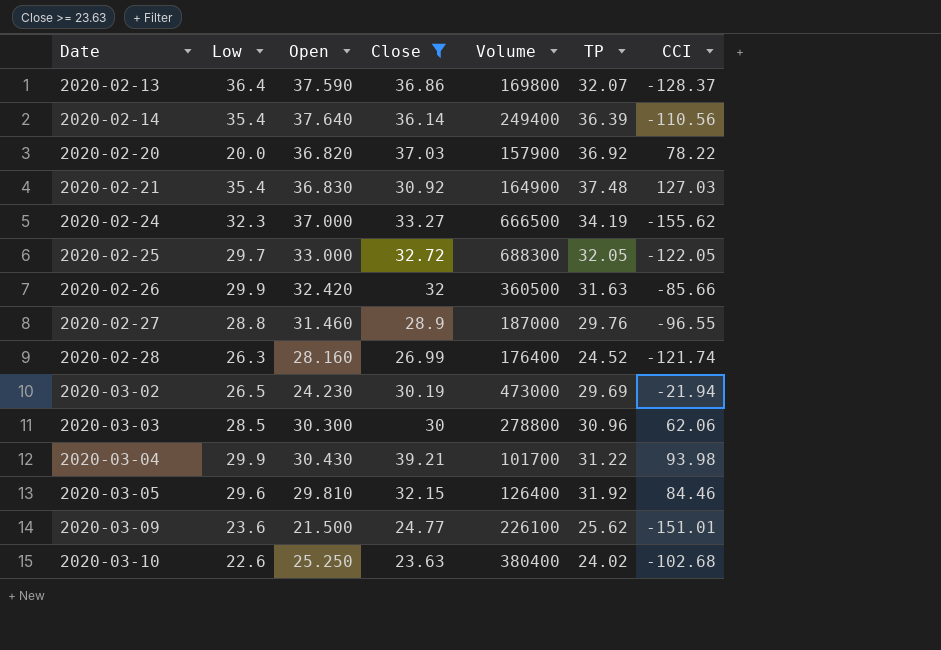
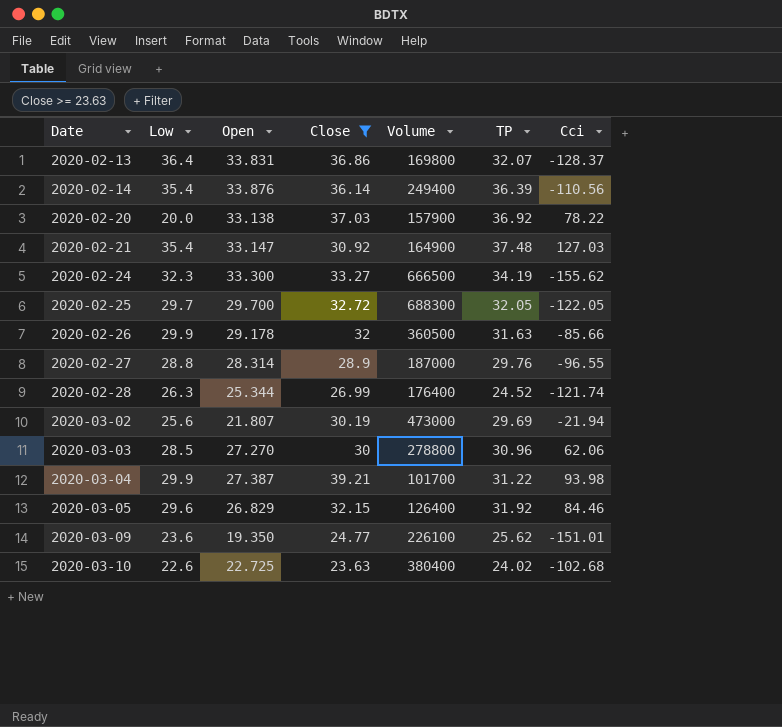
column name: CCI -> Cci
2020-02-13 | Open: 37.590 -> 33.831
2020-02-14 | Open: 37.640 -> 33.876
2020-02-20 | Open: 36.820 -> 33.138
2020-02-21 | Open: 36.830 -> 33.147
2020-02-24 | Open: 37.000 -> 33.300
2020-02-25 | Open: 33.000 -> 29.700
2020-02-26 | Open: 32.420 -> 29.178
2020-02-27 | Open: 31.460 -> 28.314
2020-02-28 | Open: 28.160 -> 25.344
2020-03-02 | Low: 26.5 -> 25.6
2020-03-02 | Open: 24.230 -> 21.807
2020-03-03 | Open: 30.300 -> 27.270
2020-03-04 | Open: 30.430 -> 27.387
2020-03-05 | Open: 29.810 -> 26.829
2020-03-09 | Open: 21.500 -> 19.350
2020-03-10 | Open: 25.250 -> 22.725

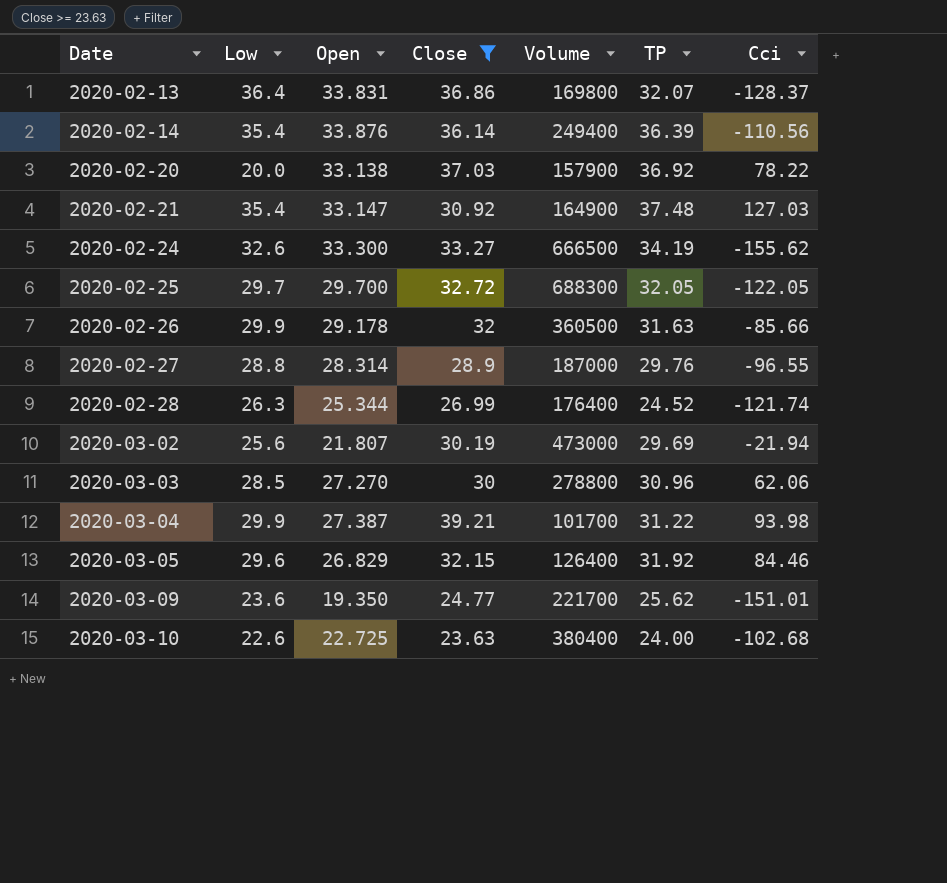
2020-02-24 | Low: 32.3 -> 32.6
2020-03-09 | Volume: 226100 -> 221700
2020-03-10 | TP: 24.02 -> 24.00

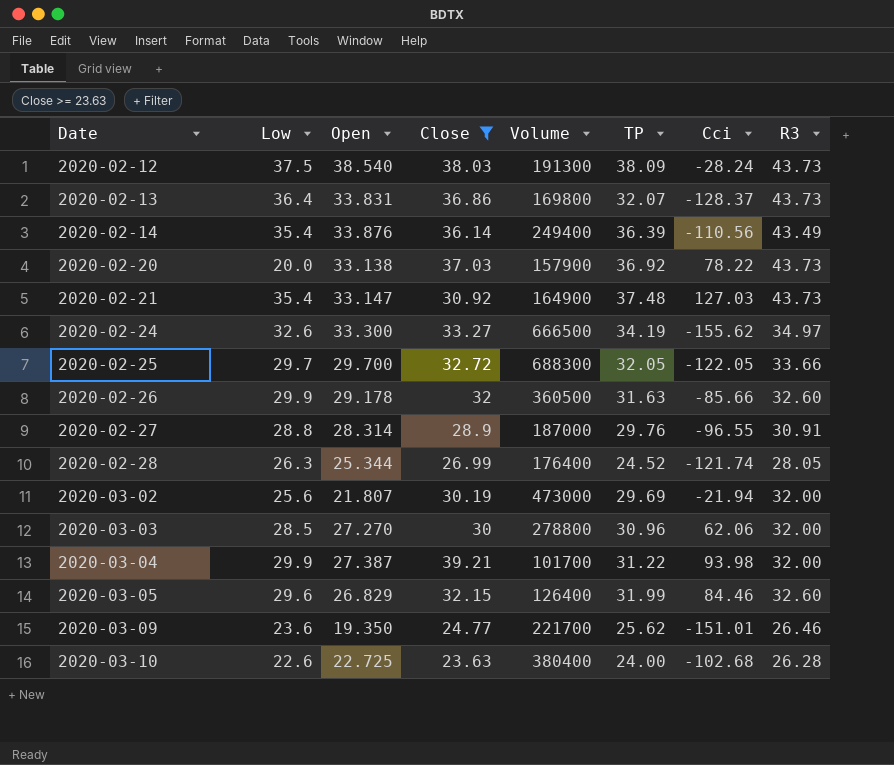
column R3 | position: none -> 8
row 2020-02-12: none -> 37.5 | 38.540 | 38.03 | 191300 | 38.09 | -28.24 | 43.73
2020-03-05 | TP: 31.92 -> 31.99

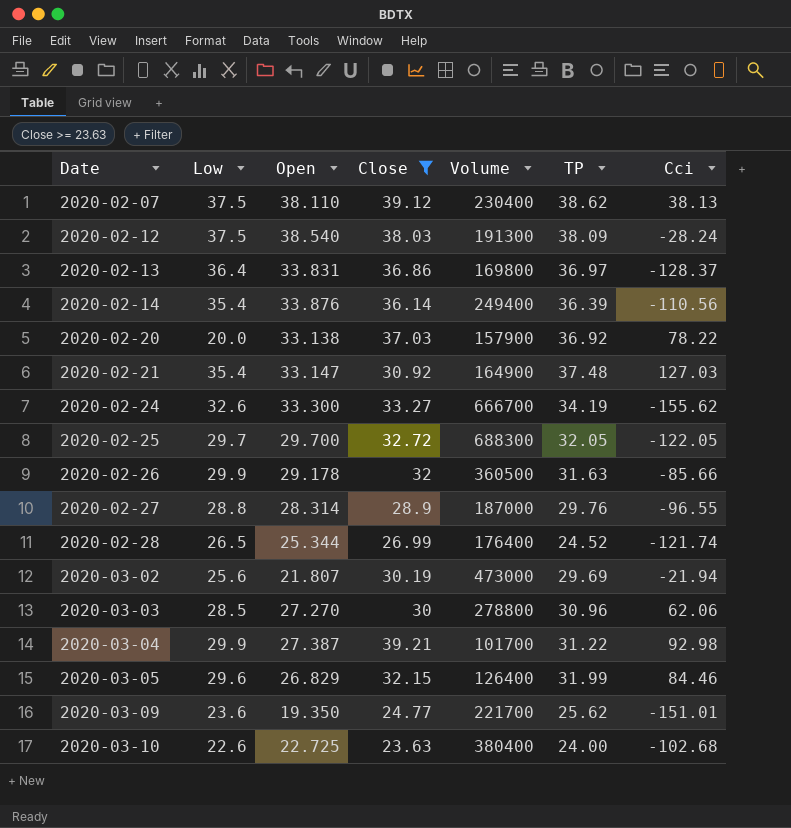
column R3 | position: 8 -> none
row 2020-02-07: none -> 37.5 | 38.110 | 39.12 | 230400 | 38.62 | 38.13
2020-02-13 | TP: 32.07 -> 36.97
2020-02-24 | Volume: 666500 -> 666700
2020-02-28 | Low: 26.3 -> 26.5
2020-03-04 | Cci: 93.98 -> 92.98

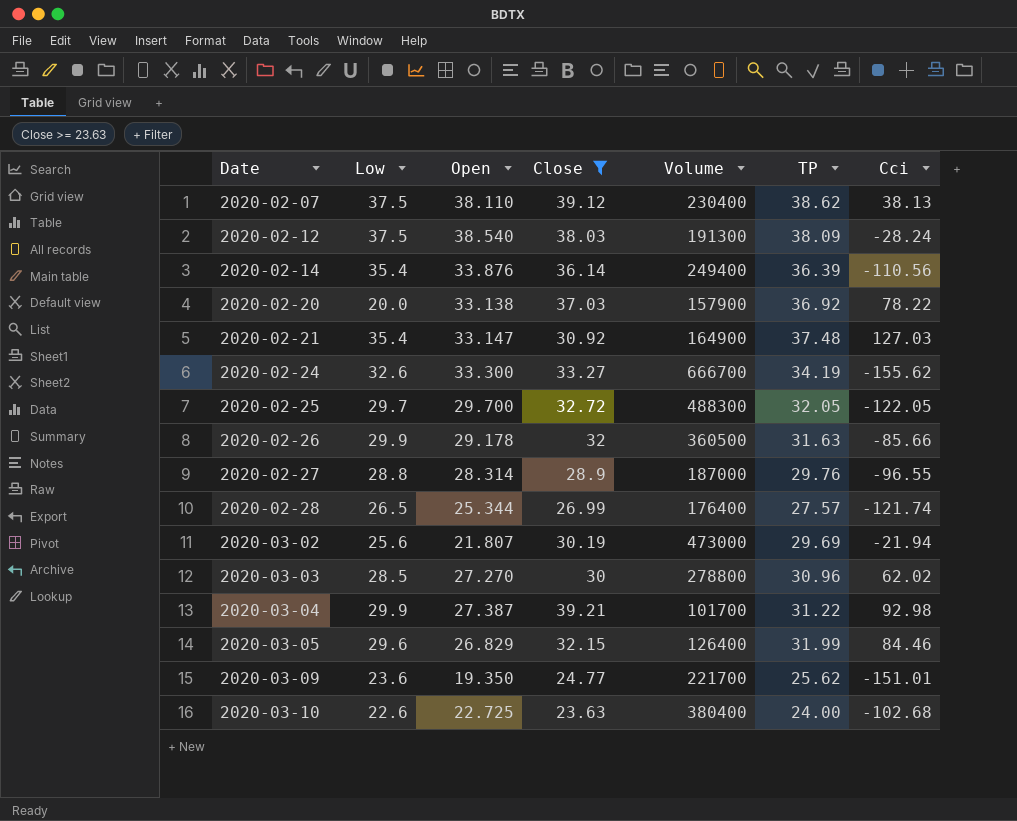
row 2020-02-13: 36.4 | 33.831 | 36.86 | 169800 | 36.97 | -128.37 -> none
2020-02-25 | Volume: 688300 -> 488300
2020-02-28 | TP: 24.52 -> 27.57
2020-03-03 | Cci: 62.06 -> 62.02

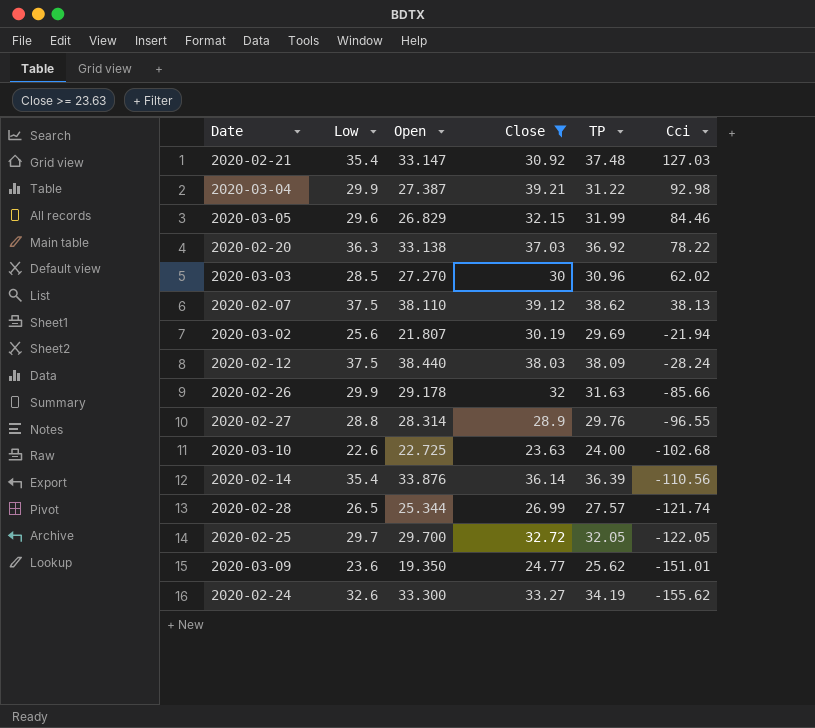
row order: Date ascending -> Cci descending
column Volume | position: 5 -> none
2020-02-20 | Low: 20.0 -> 36.3
2020-02-12 | Open: 38.540 -> 38.440

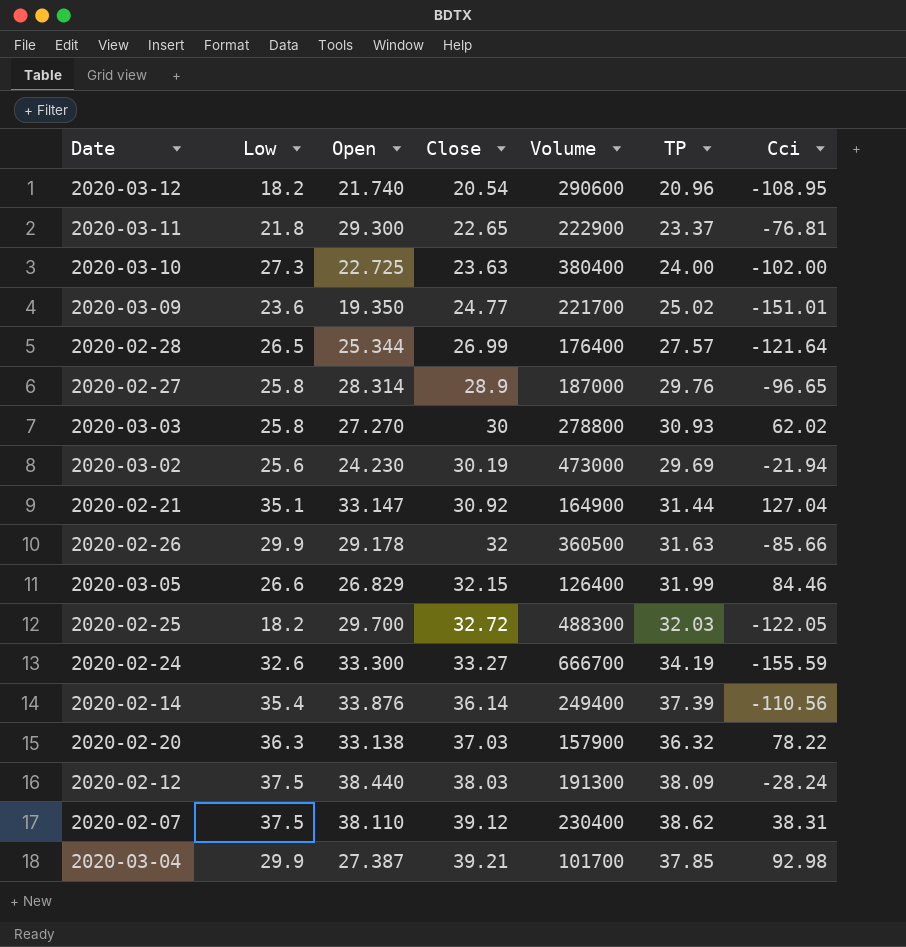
filter: Close >= 23.63 -> none
row order: Cci descending -> Close ascending
column Volume | position: none -> 5
2020-03-10 | Low: 22.6 -> 27.3
2020-03-10 | Cci: -102.68 -> -102.00
2020-03-09 | TP: 25.62 -> 25.02
2020-02-28 | Cci: -121.74 -> -121.64
2020-02-27 | Low: 28.8 -> 25.8
2020-02-27 | Cci: -96.55 -> -96.65
2020-03-03 | Low: 28.5 -> 25.8
2020-03-03 | TP: 30.96 -> 30.93
2020-03-02 | Open: 21.807 -> 24.230
2020-02-21 | Low: 35.4 -> 35.1
2020-02-21 | TP: 37.48 -> 31.44
2020-02-21 | Cci: 127.03 -> 127.04
2020-03-05 | Low: 29.6 -> 26.6
2020-02-25 | Low: 29.7 -> 18.2
2020-02-25 | TP: 32.05 -> 32.03
2020-02-24 | Cci: -155.62 -> -155.59
2020-02-14 | TP: 36.39 -> 37.39
2020-02-20 | TP: 36.92 -> 36.32
2020-02-07 | Cci: 38.13 -> 38.31
2020-03-04 | TP: 31.22 -> 37.85

